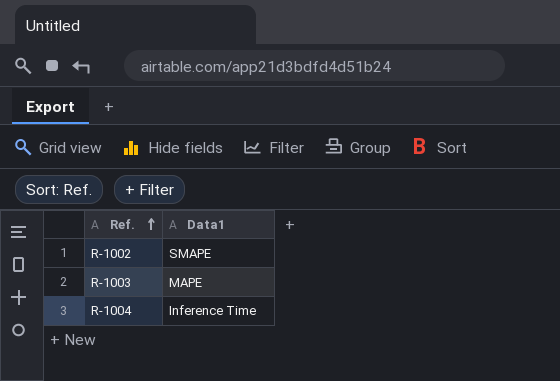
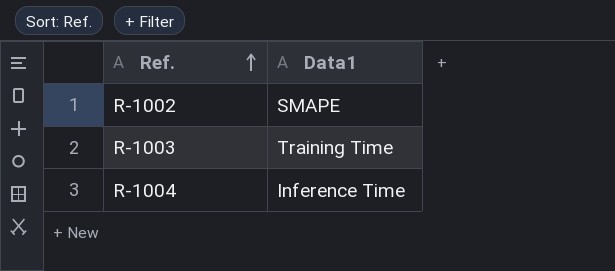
R-1003 | Data1: MAPE -> Training Time

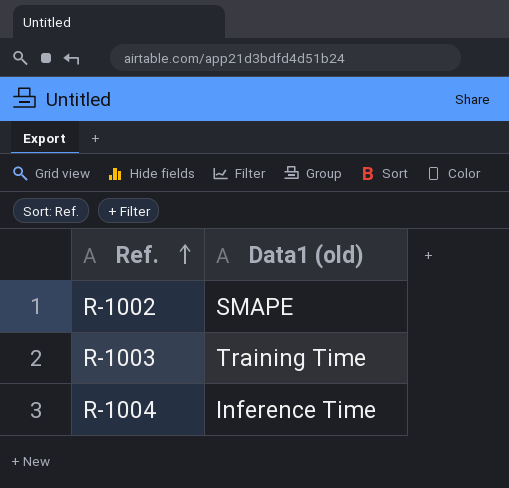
column name: Data1 -> Data1 (old)

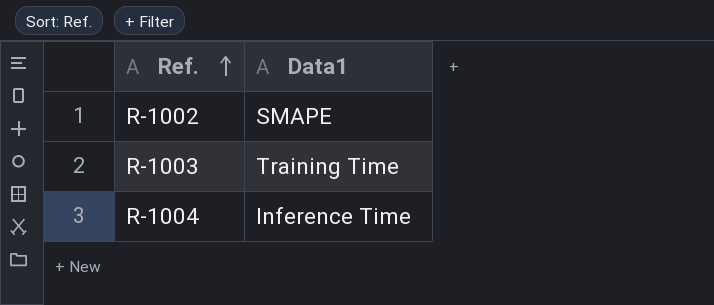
column name: Data1 (old) -> Data1

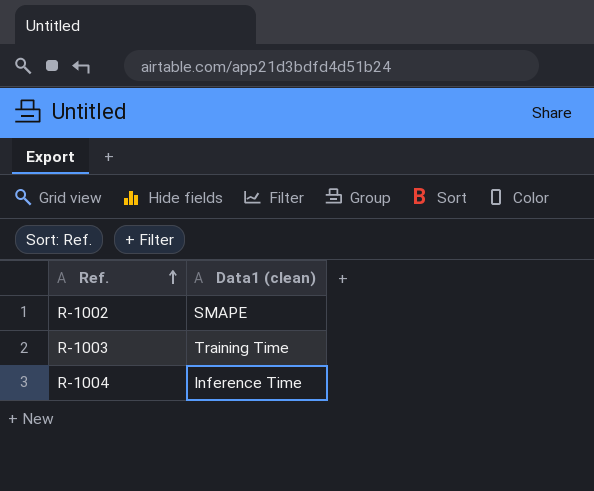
column name: Data1 -> Data1 (clean)

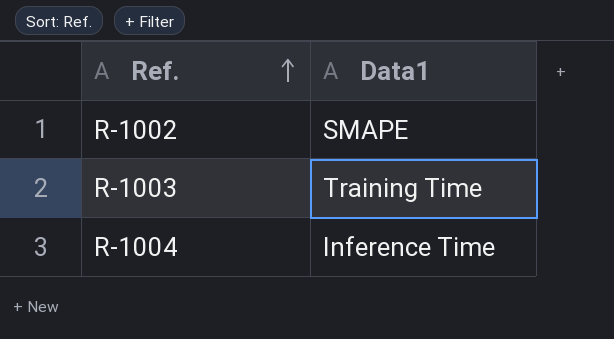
column name: Data1 (clean) -> Data1

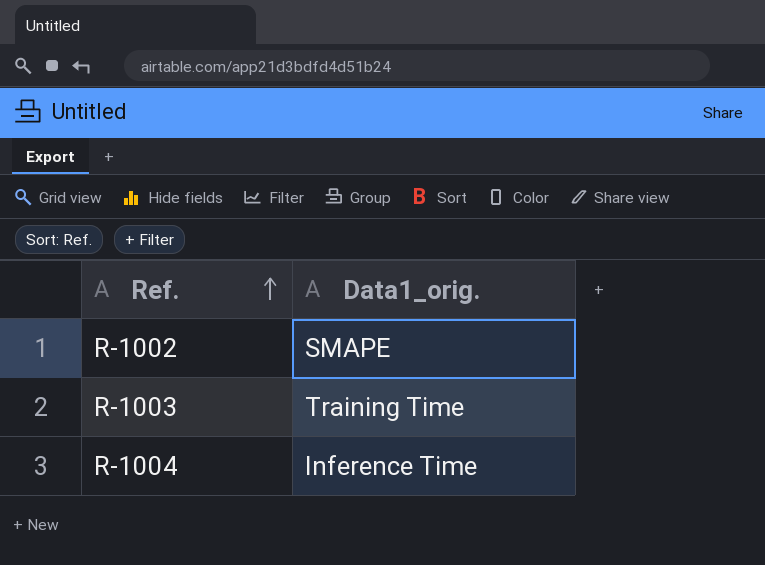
column name: Data1 -> Data1_orig.

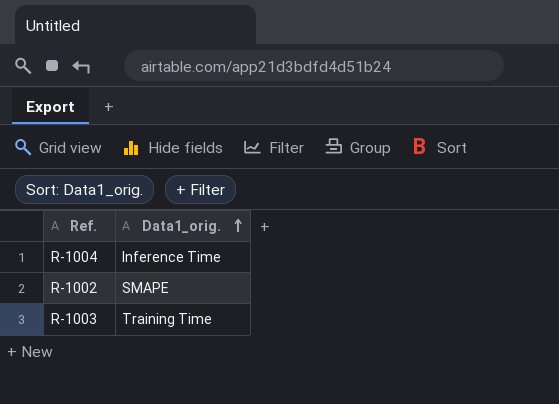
row order: Ref. ascending -> Data1_orig. ascending

